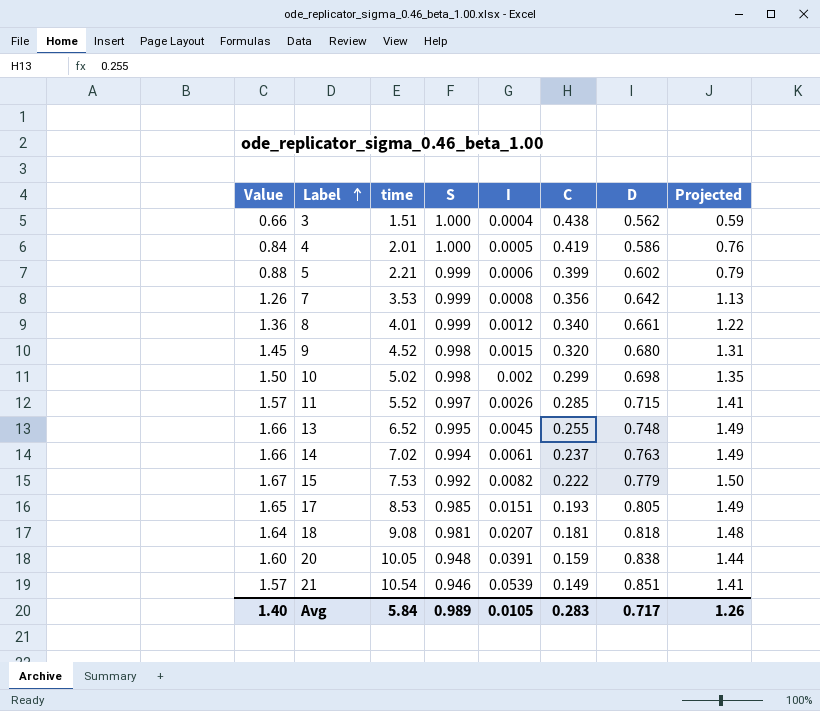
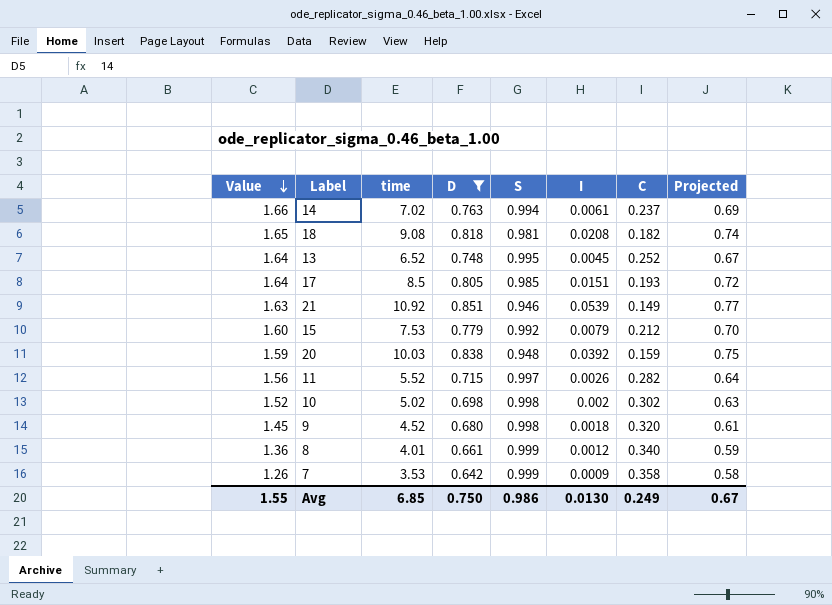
filter: none -> D >= 0.642
row order: Label ascending -> Value descending
column D | position: 7 -> 4
column Projected | formula: [Value] * 0.9 -> [D] * 0.9
18 | Value: 1.64 -> 1.65
18 | I: 0.0207 -> 0.0208
18 | C: 0.181 -> 0.182
13 | Value: 1.66 -> 1.64
13 | C: 0.255 -> 0.252
17 | Value: 1.65 -> 1.64
17 | time: 8.53 -> 8.5
21 | Value: 1.57 -> 1.63
21 | time: 10.54 -> 10.92
15 | Value: 1.67 -> 1.60
15 | I: 0.0082 -> 0.0079
15 | C: 0.222 -> 0.212
20 | Value: 1.60 -> 1.59
20 | time: 10.05 -> 10.03
20 | I: 0.0391 -> 0.0392
11 | Value: 1.57 -> 1.56
11 | C: 0.285 -> 0.282
10 | Value: 1.50 -> 1.52
10 | C: 0.299 -> 0.302
9 | I: 0.0015 -> 0.0018
7 | I: 0.0008 -> 0.0009
7 | C: 0.356 -> 0.358
Avg | Value: 1.40 -> 1.55
Avg | time: 5.84 -> 6.85
Avg | D: 0.717 -> 0.750
Avg | S: 0.989 -> 0.986
Avg | I: 0.0105 -> 0.0130
Avg | C: 0.283 -> 0.249
Avg | Projected: 1.26 -> 0.67

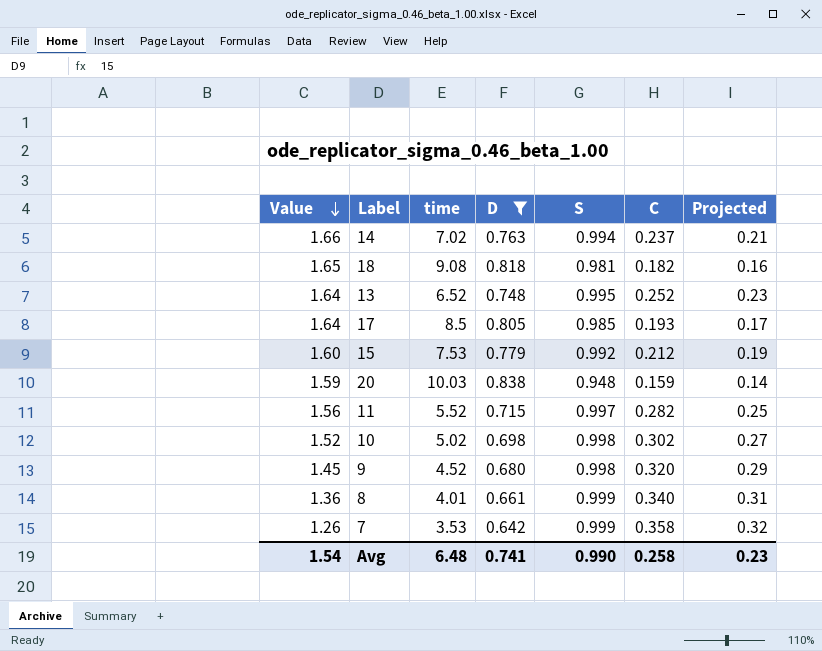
column I | position: 6 -> none
column Projected | formula: [D] * 0.9 -> [C] * 0.9
row 21: 1.63 | 10.92 | 0.851 | 0.946 | 0.0539 | 0.149 | 0.77 -> none
Avg | Value: 1.55 -> 1.54
Avg | time: 6.85 -> 6.48
Avg | D: 0.750 -> 0.741
Avg | S: 0.986 -> 0.990
Avg | C: 0.249 -> 0.258
Avg | Projected: 0.67 -> 0.23

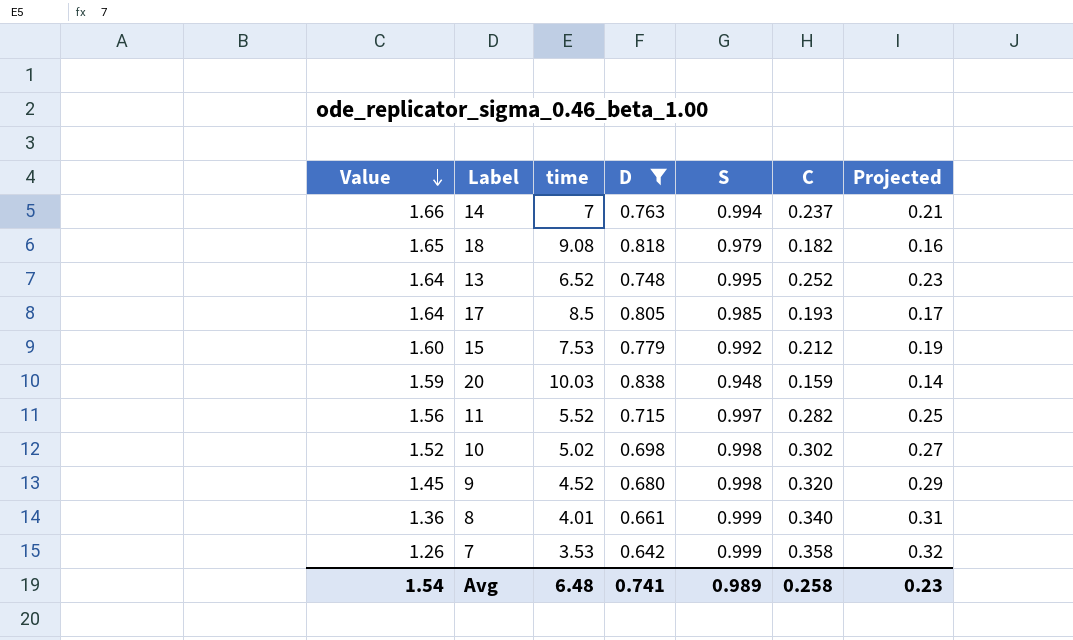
14 | time: 7.02 -> 7
18 | S: 0.981 -> 0.979
Avg | S: 0.990 -> 0.989

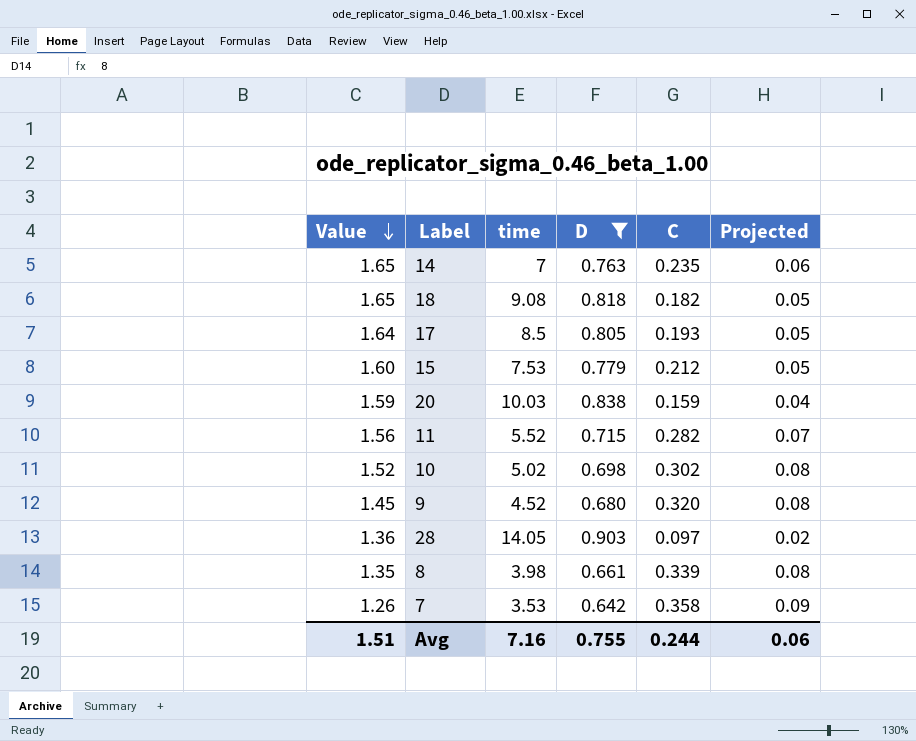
column S | position: 5 -> none
column Projected | formula: [C] * 0.9 -> [C] * 0.25
row 13: 1.64 | 6.52 | 0.748 | 0.995 | 0.252 | 0.23 -> none
14 | Value: 1.66 -> 1.65
14 | C: 0.237 -> 0.235
row 28: none -> 1.36 | 14.05 | 0.903 | 0.097 | 0.02
8 | Value: 1.36 -> 1.35
8 | time: 4.01 -> 3.98
8 | C: 0.340 -> 0.339
Avg | Value: 1.54 -> 1.51
Avg | time: 6.48 -> 7.16
Avg | D: 0.741 -> 0.755
Avg | C: 0.258 -> 0.244
Avg | Projected: 0.23 -> 0.06

